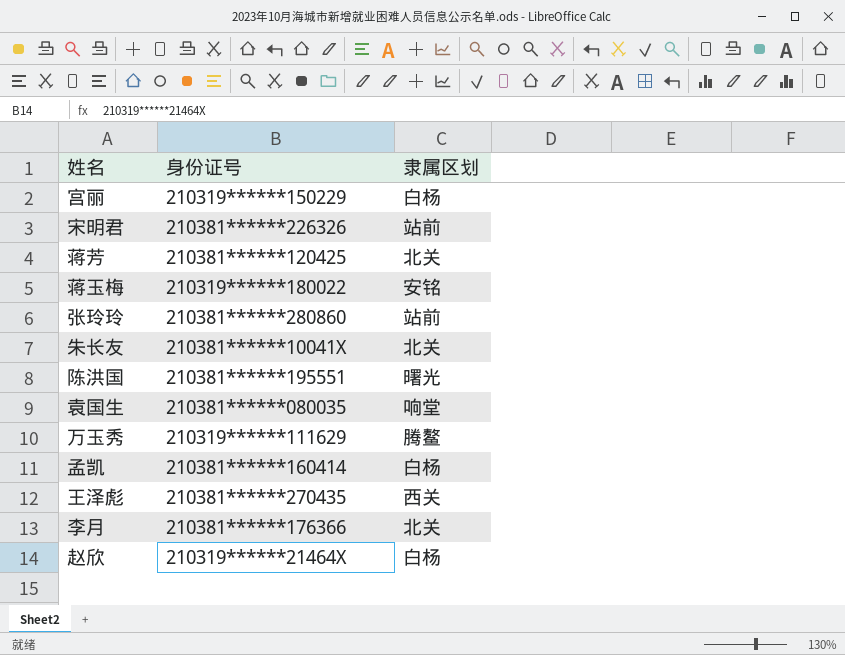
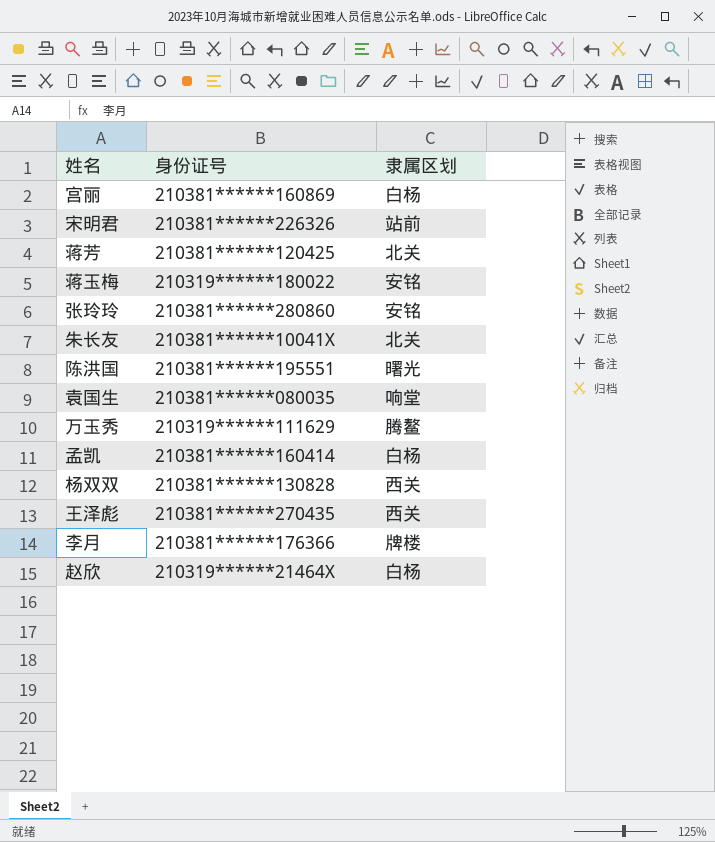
宫丽 | 身份证号: 210319******150229 -> 210381******160869
张玲玲 | 隶属区划: 站前 -> 安铭
row 杨双双: none -> 210381******130828 | 西关
李月 | 隶属区划: 北关 -> 牌楼

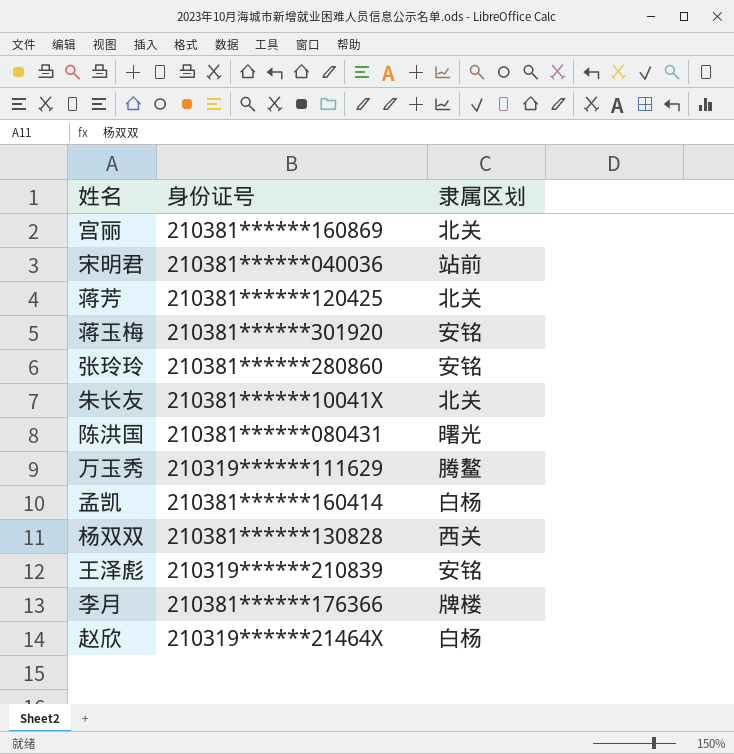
row 袁国生: 210381******080035 | 响堂 -> none
宫丽 | 隶属区划: 白杨 -> 北关
宋明君 | 身份证号: 210381******226326 -> 210381******040036
蒋玉梅 | 身份证号: 210319******180022 -> 210381******301920
陈洪国 | 身份证号: 210381******195551 -> 210381******080431
王泽彪 | 身份证号: 210381******270435 -> 210319******210839
王泽彪 | 隶属区划: 西关 -> 安铭

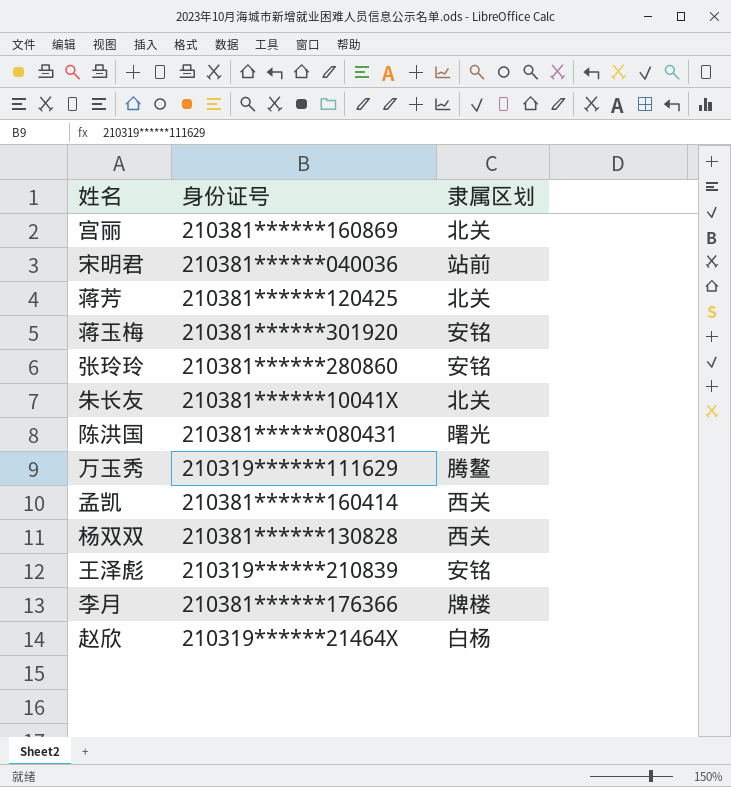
孟凯 | 隶属区划: 白杨 -> 西关

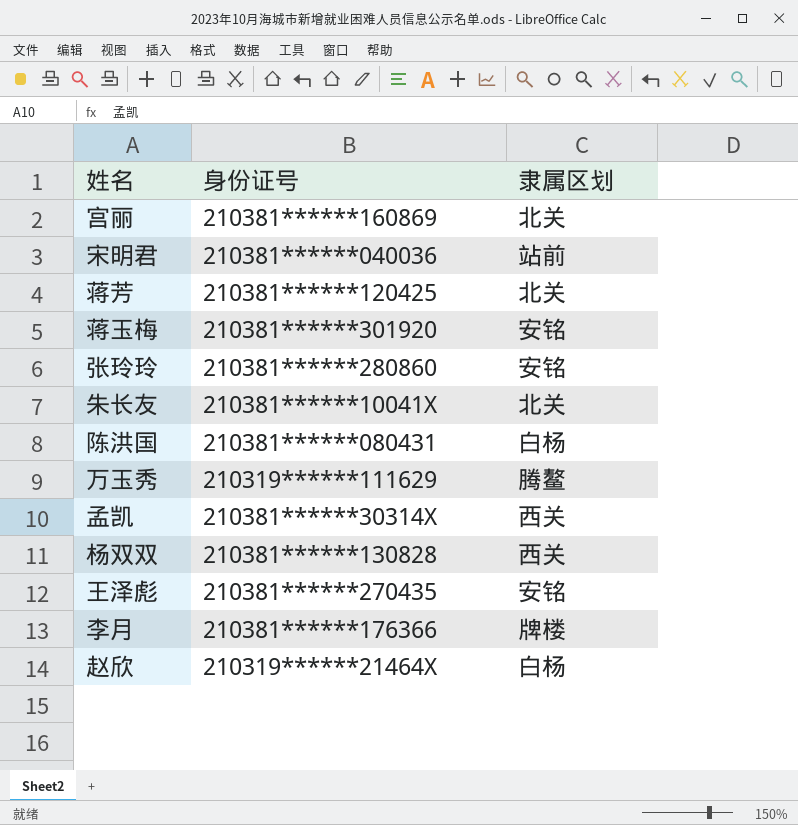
陈洪国 | 隶属区划: 曙光 -> 白杨
孟凯 | 身份证号: 210381******160414 -> 210381******30314X
王泽彪 | 身份证号: 210319******210839 -> 210381******270435

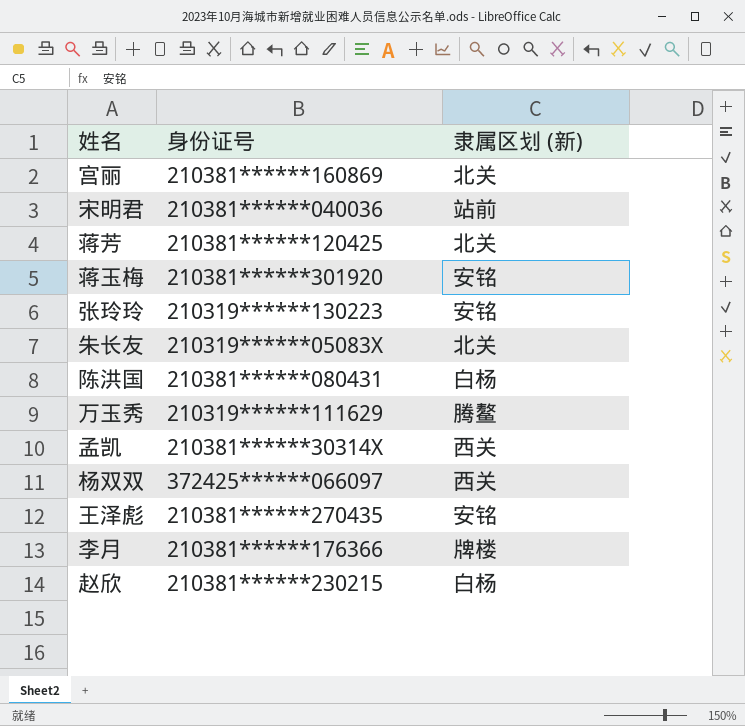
column name: 隶属区划 -> 隶属区划 (新)
张玲玲 | 身份证号: 210381******280860 -> 210319******130223
朱长友 | 身份证号: 210381******10041X -> 210319******05083X
杨双双 | 身份证号: 210381******130828 -> 372425******066097
赵欣 | 身份证号: 210319******21464X -> 210381******230215

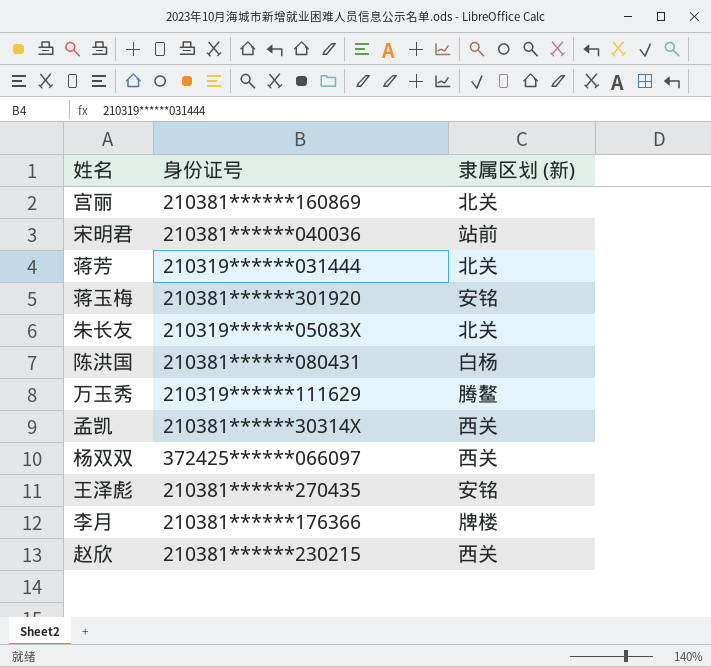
row 张玲玲: 210319******130223 | 安铭 -> none
蒋芳 | 身份证号: 210381******120425 -> 210319******031444
赵欣 | 隶属区划 (新): 白杨 -> 西关

